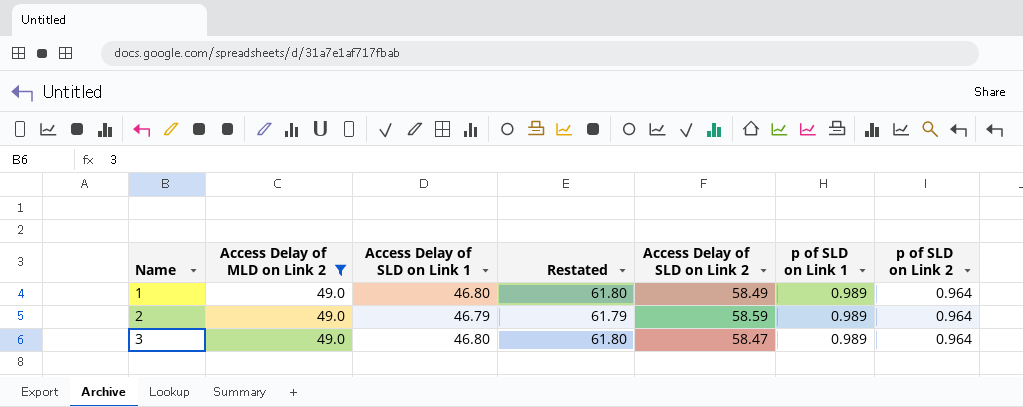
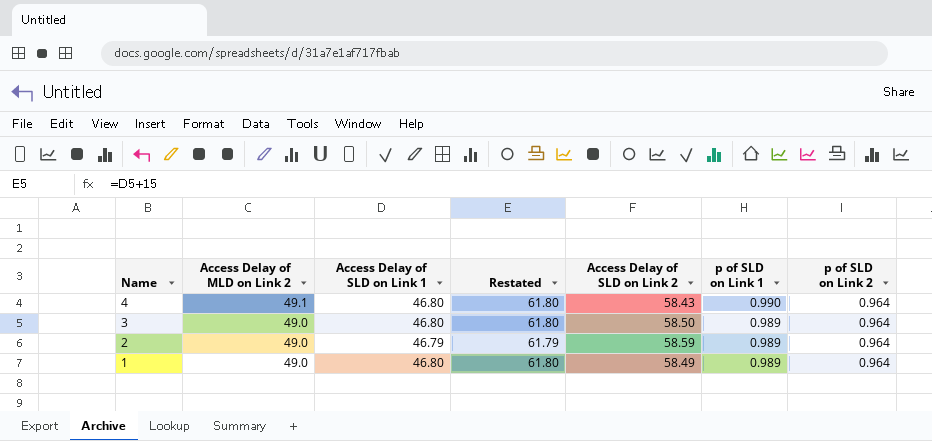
filter: Access Delay of MLD on Link 2 = 49.0 -> none
row order: Name ascending -> Name descending
3 | Access Delay of SLD on Link 2: 58.47 -> 58.50

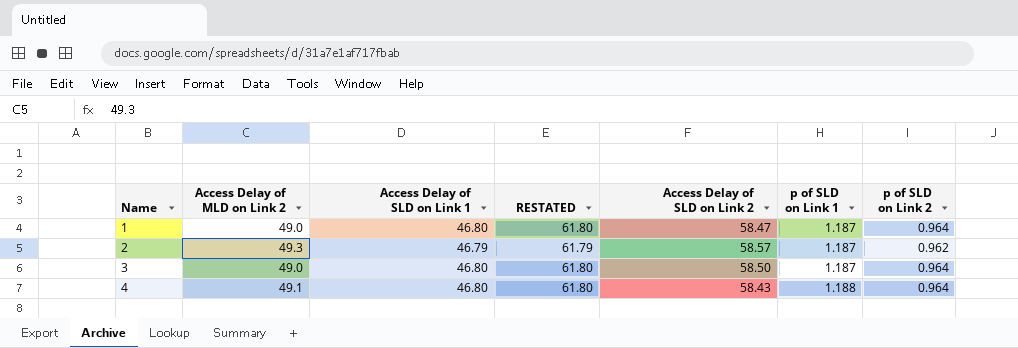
row order: Name descending -> Name ascending
column name: Restated -> RESTATED
1 | Access Delay of SLD on Link 2: 58.49 -> 58.47
1 | p of SLD on Link 1: 0.989 -> 1.187
2 | Access Delay of MLD on Link 2: 49.0 -> 49.3
2 | Access Delay of SLD on Link 2: 58.59 -> 58.57
2 | p of SLD on Link 1: 0.989 -> 1.187
2 | p of SLD on Link 2: 0.964 -> 0.962
3 | p of SLD on Link 1: 0.989 -> 1.187
4 | p of SLD on Link 1: 0.990 -> 1.188

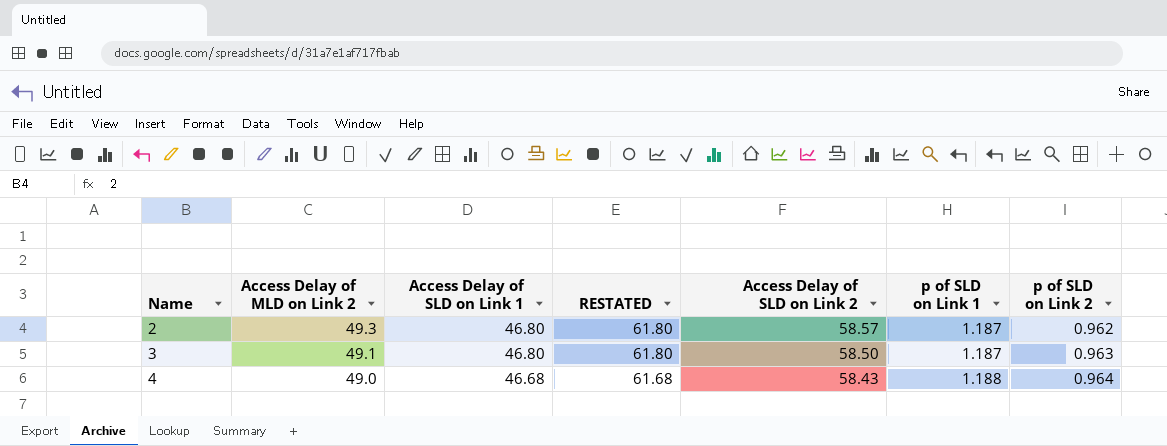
row 1: 49.0 | 46.80 | 61.80 | 58.47 | 1.187 | 0.964 -> none
2 | Access Delay of SLD on Link 1: 46.79 -> 46.80
2 | RESTATED: 61.79 -> 61.80
3 | Access Delay of MLD on Link 2: 49.0 -> 49.1
3 | p of SLD on Link 2: 0.964 -> 0.963
4 | Access Delay of MLD on Link 2: 49.1 -> 49.0
4 | Access Delay of SLD on Link 1: 46.80 -> 46.68
4 | RESTATED: 61.80 -> 61.68

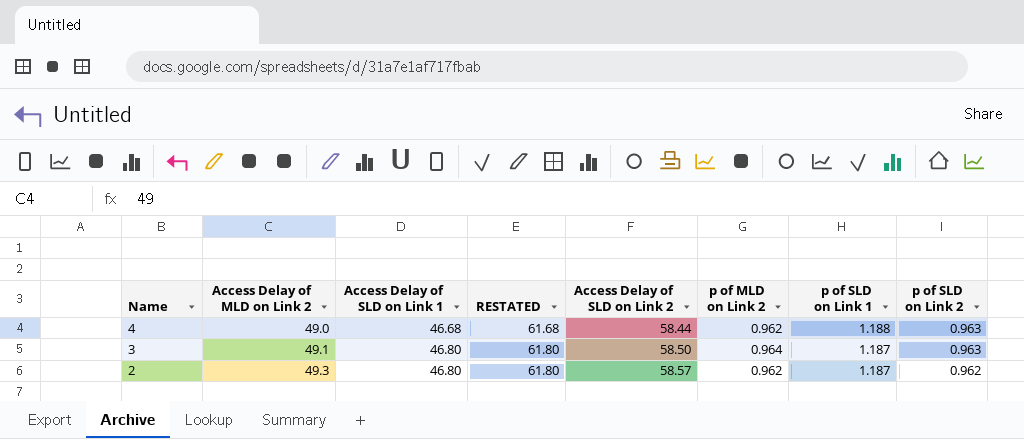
row order: Name ascending -> Name descending
column p of MLD on Link 2 | position: none -> 6
4 | Access Delay of SLD on Link 2: 58.43 -> 58.44
4 | p of SLD on Link 2: 0.964 -> 0.963

